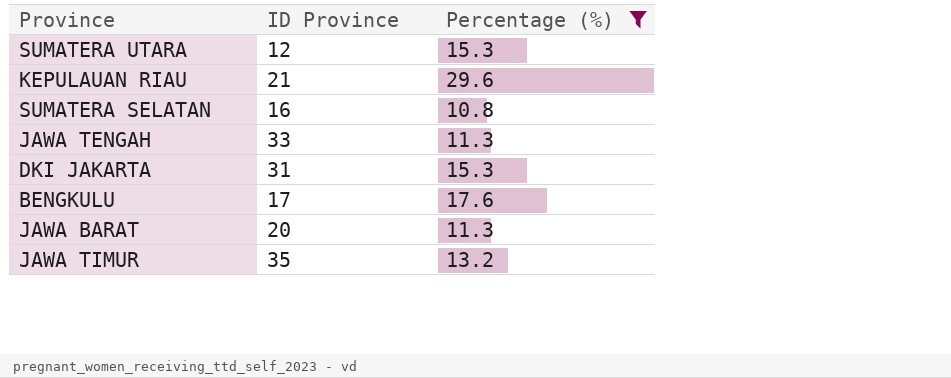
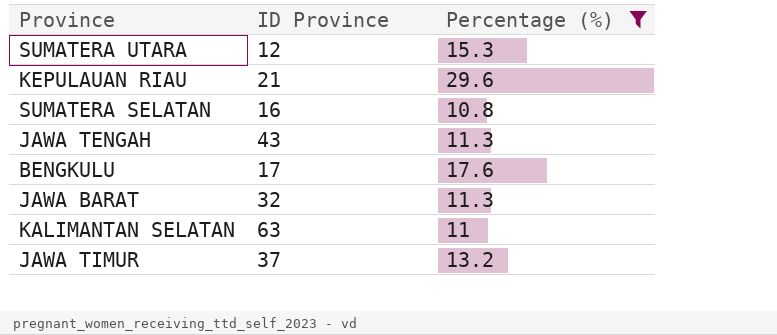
row DKI JAKARTA: 31 | 15.3 -> none
JAWA TENGAH | ID Province: 33 -> 43
JAWA BARAT | ID Province: 20 -> 32
row KALIMANTAN SELATAN: none -> 63 | 11
JAWA TIMUR | ID Province: 35 -> 37

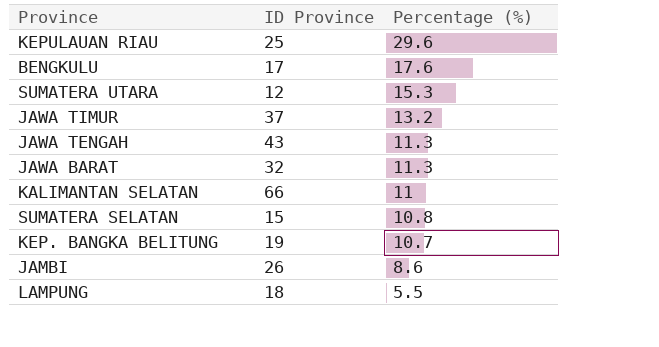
filter: Percentage (%) >= 10.8 -> none
row order: none -> Percentage (%) descending
KEPULAUAN RIAU | ID Province: 21 -> 25
KALIMANTAN SELATAN | ID Province: 63 -> 66
SUMATERA SELATAN | ID Province: 16 -> 15

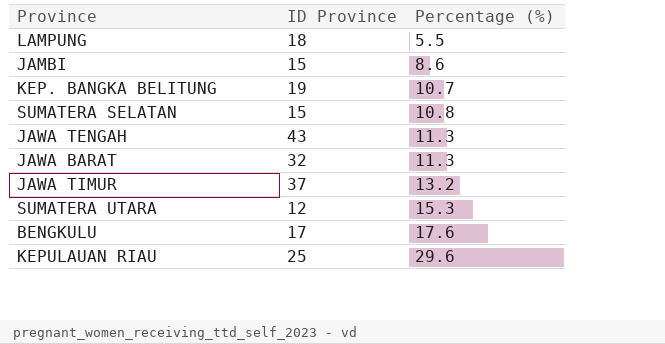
row order: Percentage (%) descending -> Percentage (%) ascending
row KALIMANTAN SELATAN: 66 | 11 -> none
JAMBI | ID Province: 26 -> 15

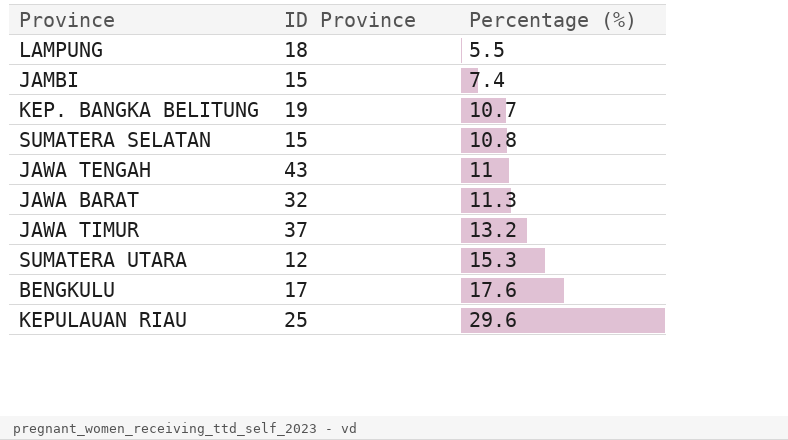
JAMBI | Percentage (%): 8.6 -> 7.4
JAWA TENGAH | Percentage (%): 11.3 -> 11

